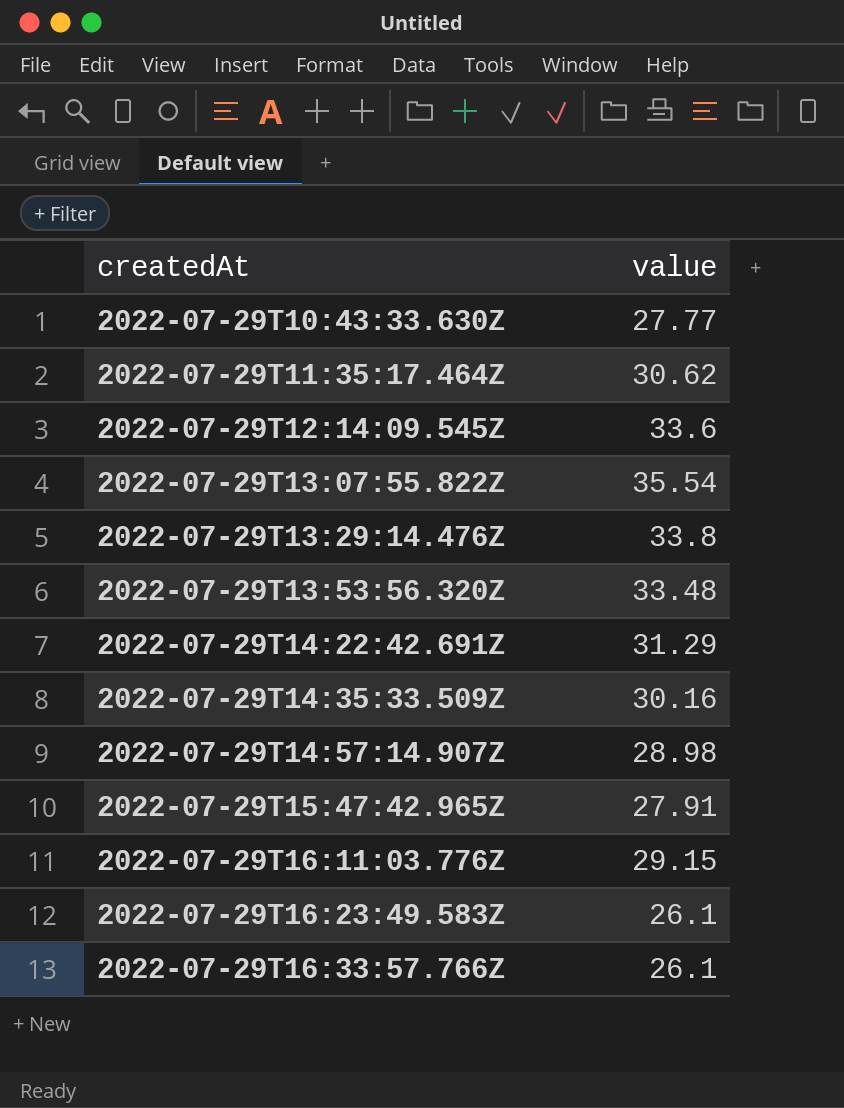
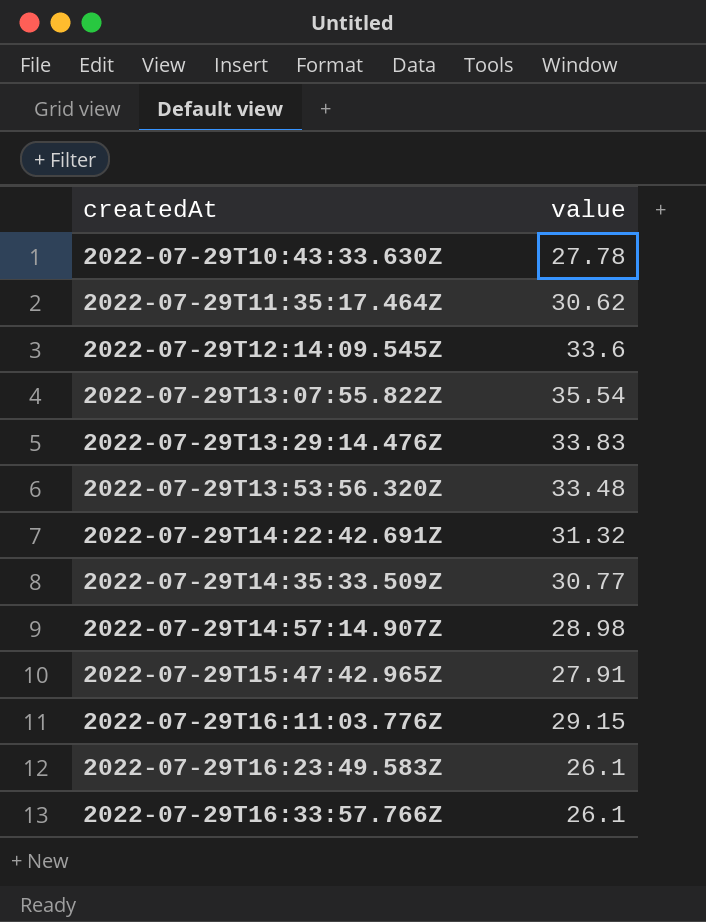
2022-07-29T10:43:33.630Z | value: 27.77 -> 27.78
2022-07-29T13:29:14.476Z | value: 33.8 -> 33.83
2022-07-29T14:22:42.691Z | value: 31.29 -> 31.32
2022-07-29T14:35:33.509Z | value: 30.16 -> 30.77

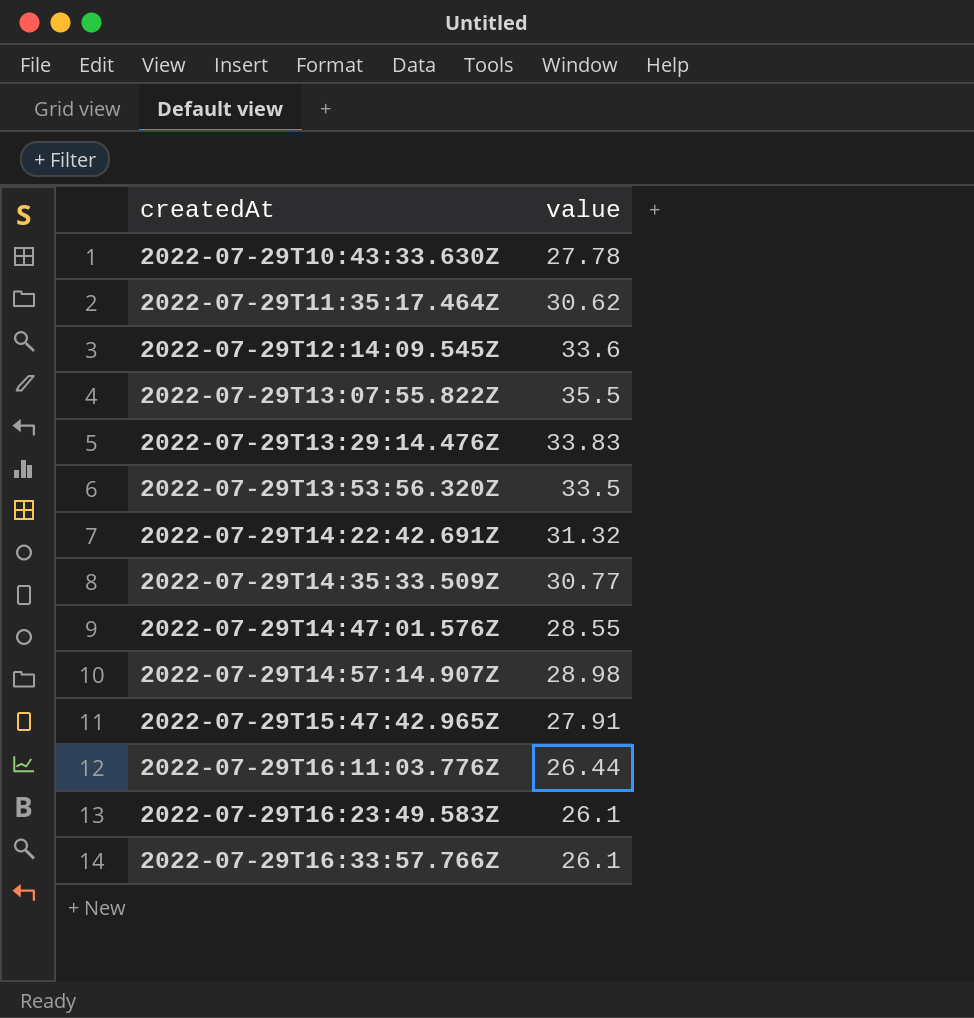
2022-07-29T13:07:55.822Z | value: 35.54 -> 35.5
2022-07-29T13:53:56.320Z | value: 33.48 -> 33.5
row 2022-07-29T14:47:01.576Z: none -> 28.55
2022-07-29T16:11:03.776Z | value: 29.15 -> 26.44

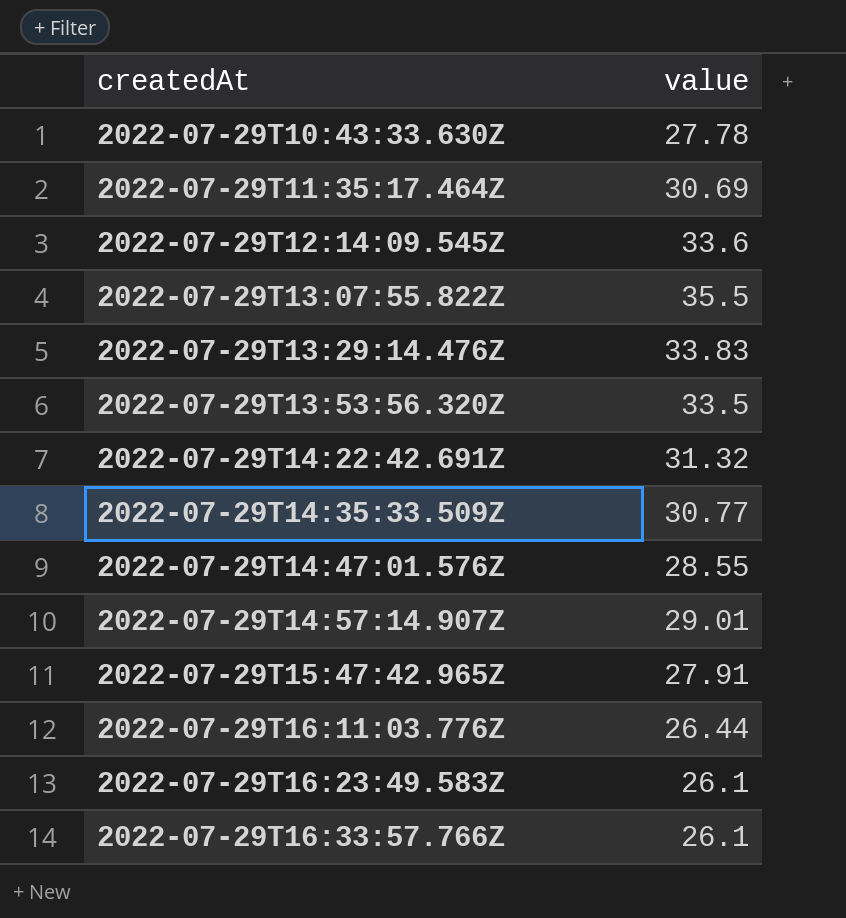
2022-07-29T11:35:17.464Z | value: 30.62 -> 30.69
2022-07-29T14:57:14.907Z | value: 28.98 -> 29.01

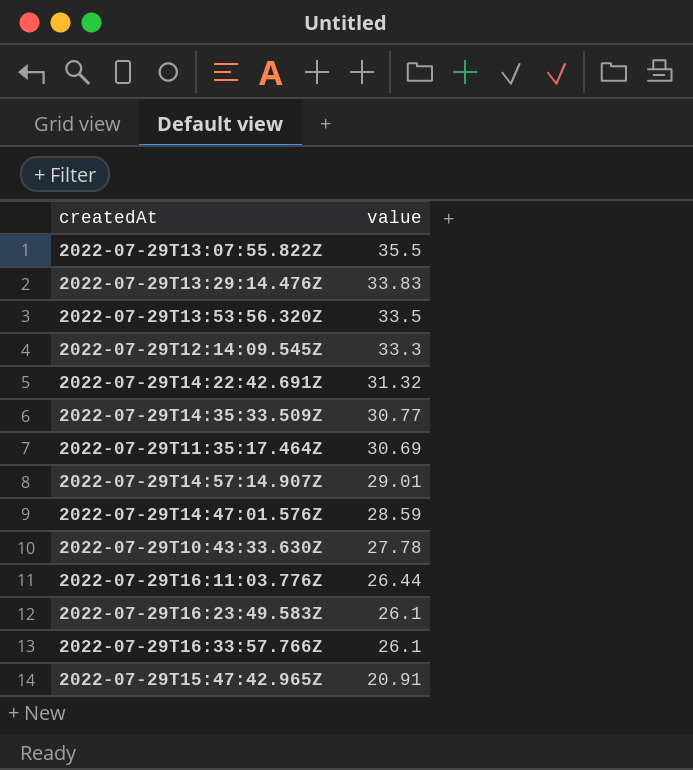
row order: createdAt ascending -> value descending
2022-07-29T12:14:09.545Z | value: 33.6 -> 33.3
2022-07-29T14:47:01.576Z | value: 28.55 -> 28.59
2022-07-29T15:47:42.965Z | value: 27.91 -> 20.91

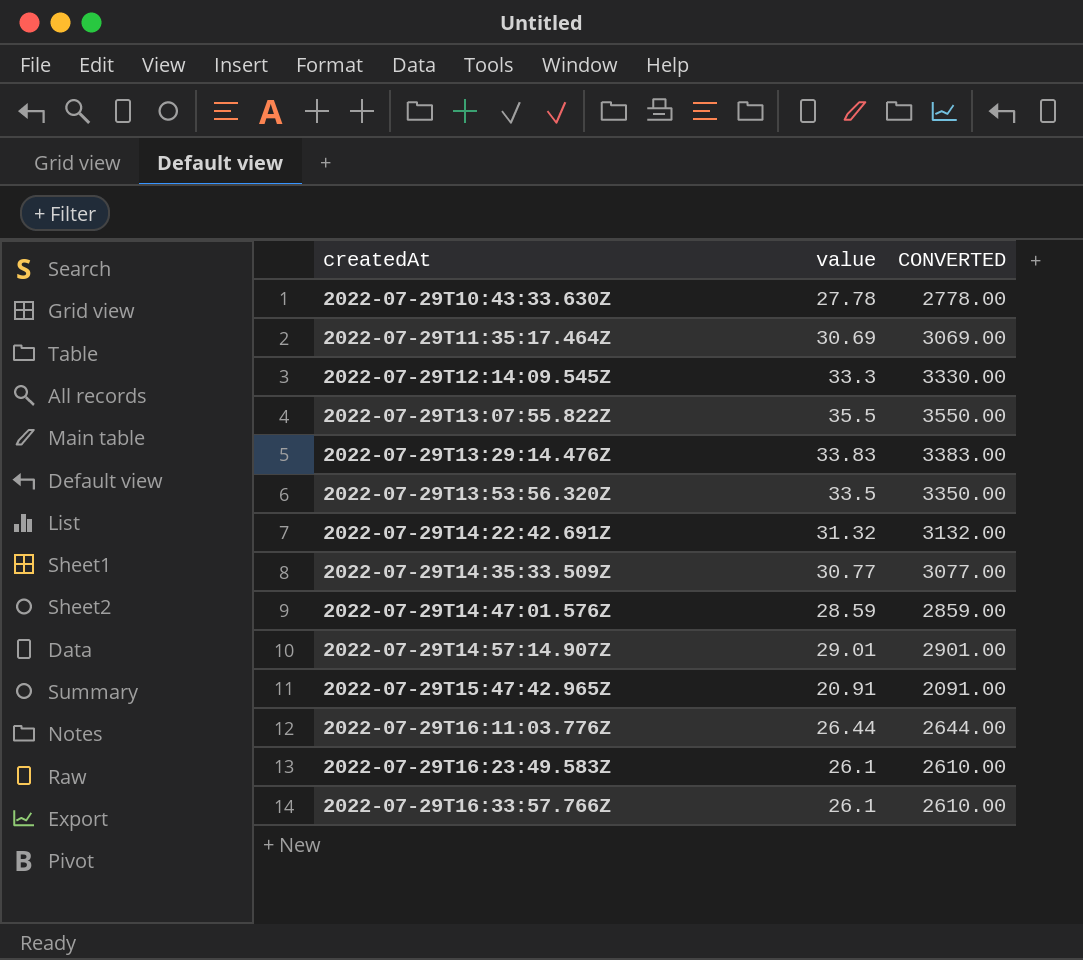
row order: value descending -> createdAt ascending
column CONVERTED | formula: none -> [value] * 100

